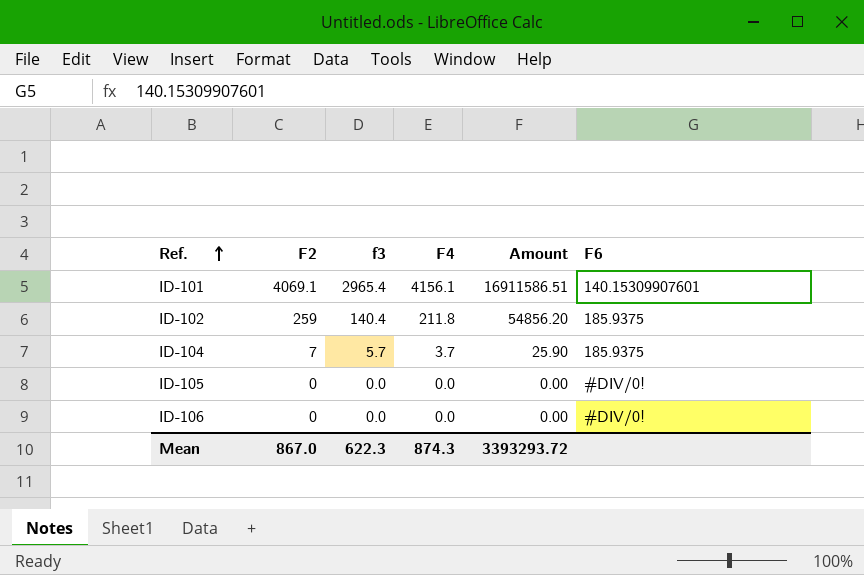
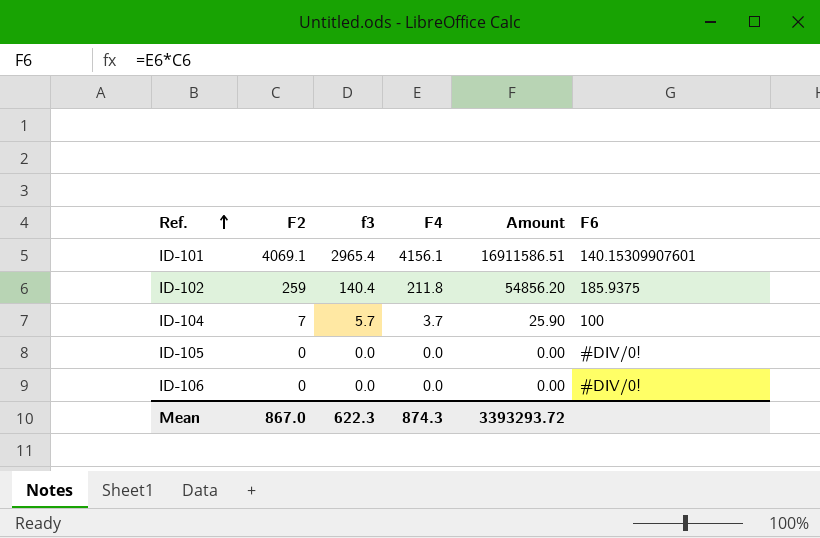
ID-104 | F6: 185.9375 -> 100

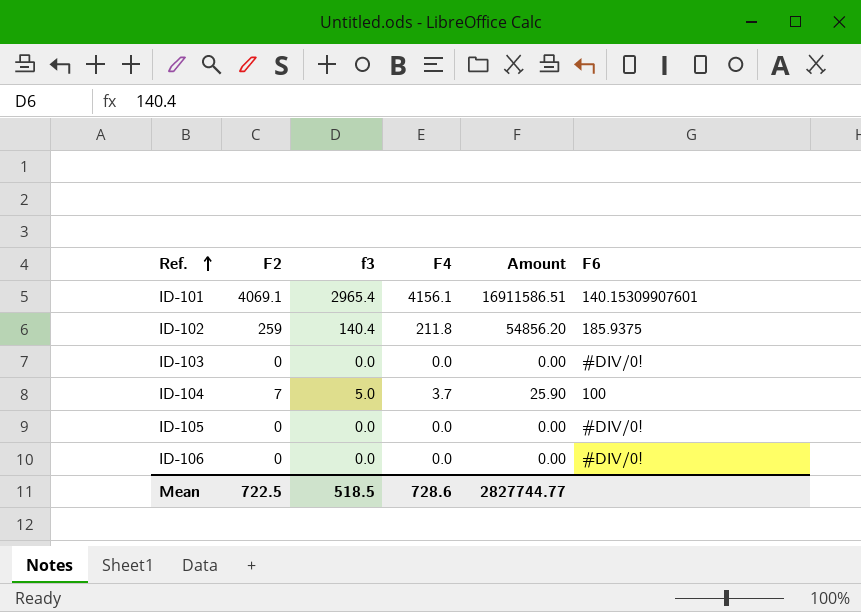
row ID-103: none -> 0 | 0.0 | 0.0 | 0.00 | #DIV/0!
ID-104 | f3: 5.7 -> 5.0
Mean | F2: 867.0 -> 722.5
Mean | f3: 622.3 -> 518.5
Mean | F4: 874.3 -> 728.6
Mean | Amount: 3393293.72 -> 2827744.77

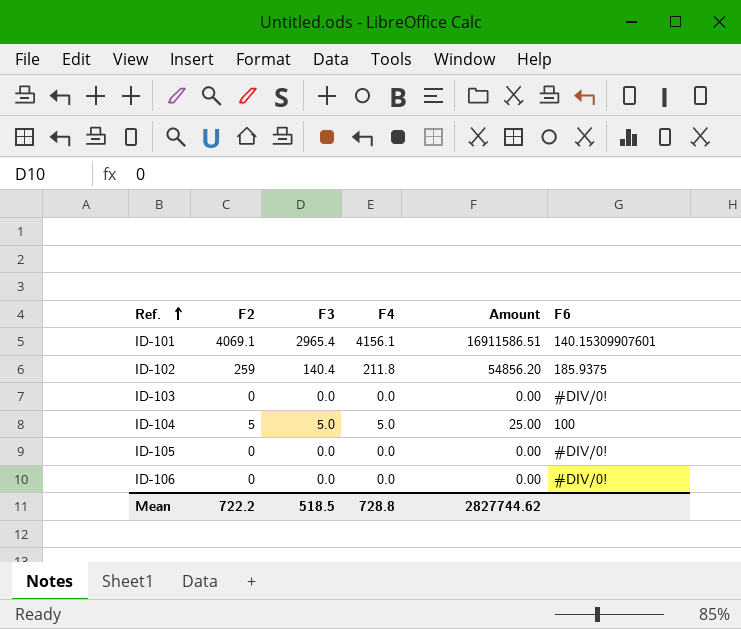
column name: f3 -> F3
ID-104 | F2: 7 -> 5
ID-104 | F4: 3.7 -> 5.0
ID-104 | Amount: 25.90 -> 25.00
Mean | F2: 722.5 -> 722.2
Mean | F4: 728.6 -> 728.8
Mean | Amount: 2827744.77 -> 2827744.62

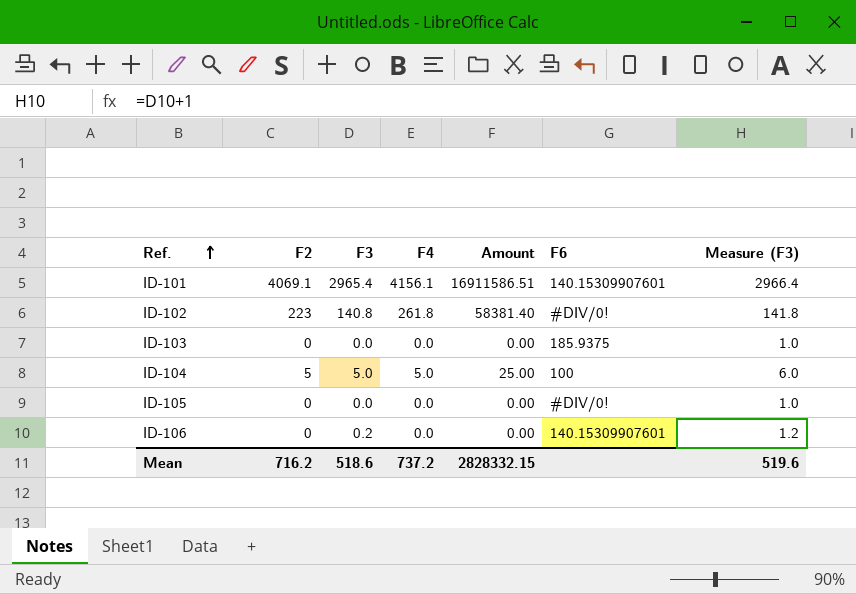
column Measure (F3) | formula: none -> [F3] + 1
ID-102 | F2: 259 -> 223
ID-102 | F3: 140.4 -> 140.8
ID-102 | F4: 211.8 -> 261.8
ID-102 | Amount: 54856.20 -> 58381.40
ID-102 | F6: 185.9375 -> #DIV/0!
ID-103 | F6: #DIV/0! -> 185.9375
ID-106 | F3: 0.0 -> 0.2
ID-106 | F6: #DIV/0! -> 140.15309907601
Mean | F2: 722.2 -> 716.2
Mean | F3: 518.5 -> 518.6
Mean | F4: 728.8 -> 737.2
Mean | Amount: 2827744.62 -> 2828332.15

